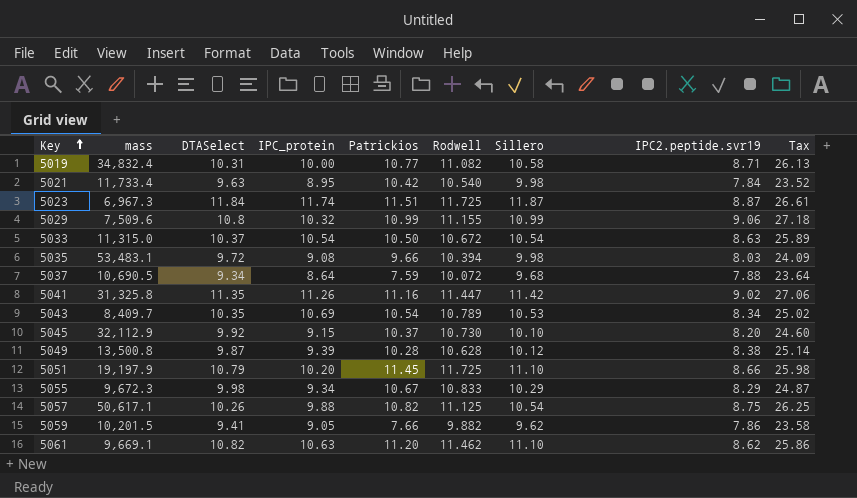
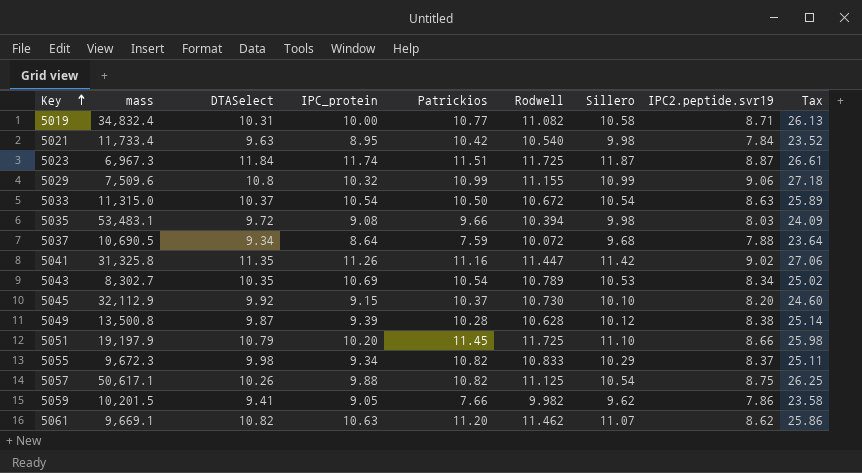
5043 | mass: 8,409.7 -> 8,302.7
5055 | Patrickios: 10.67 -> 10.82
5055 | IPC2.peptide.svr19: 8.29 -> 8.37
5055 | Tax: 24.87 -> 25.11
5059 | Rodwell: 9.882 -> 9.982
5061 | Sillero: 11.10 -> 11.07

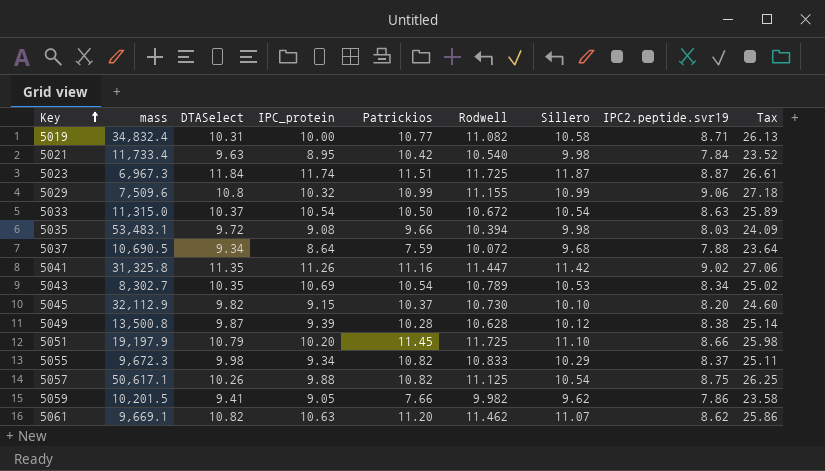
5045 | DTASelect: 9.92 -> 9.82

